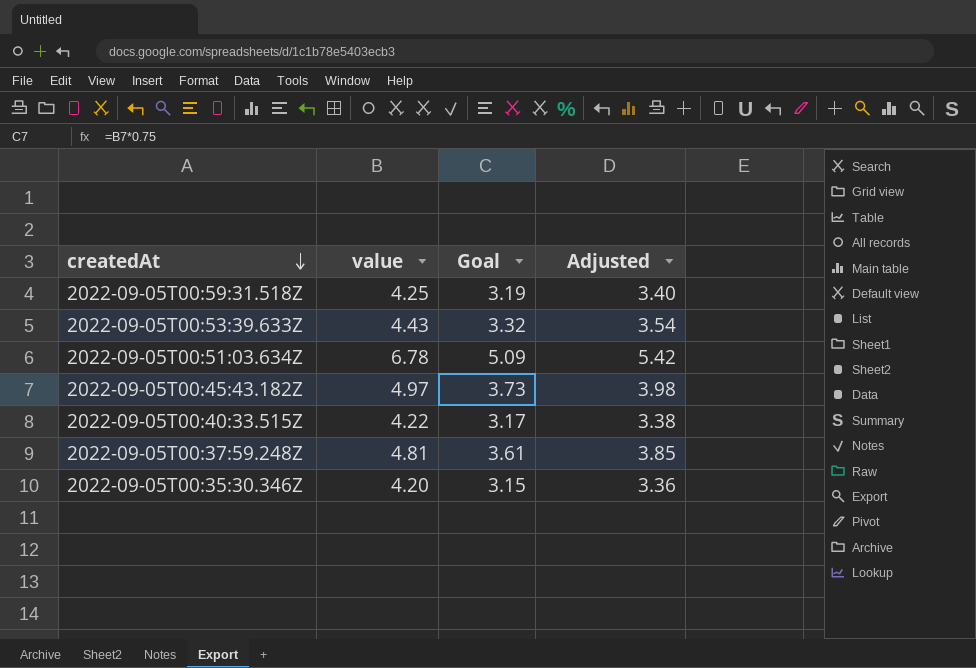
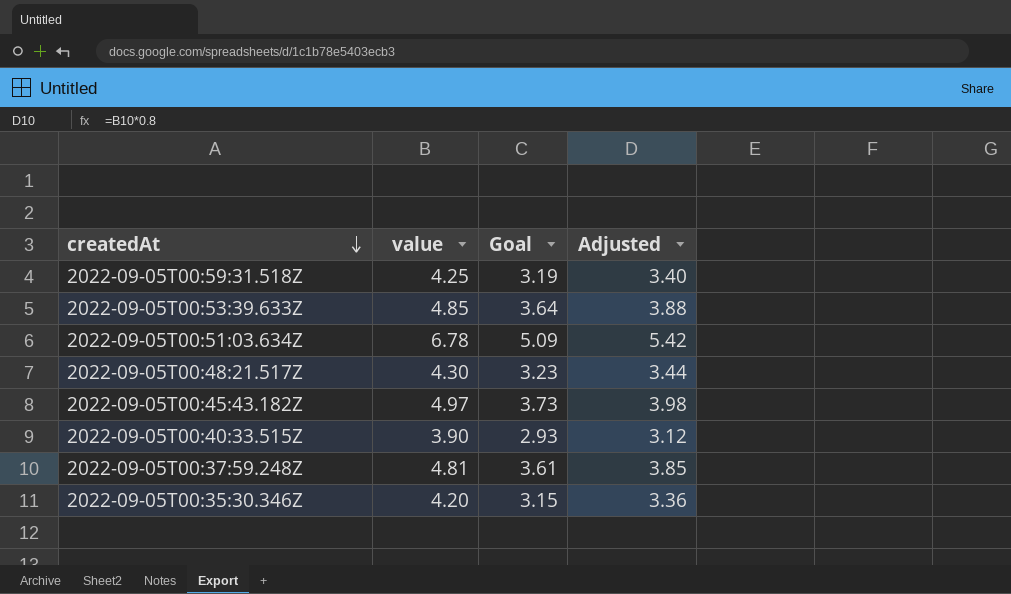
2022-09-05T00:53:39.633Z | value: 4.43 -> 4.85
2022-09-05T00:53:39.633Z | Goal: 3.32 -> 3.64
2022-09-05T00:53:39.633Z | Adjusted: 3.54 -> 3.88
row 2022-09-05T00:48:21.517Z: none -> 4.30 | 3.23 | 3.44
2022-09-05T00:40:33.515Z | value: 4.22 -> 3.90
2022-09-05T00:40:33.515Z | Goal: 3.17 -> 2.93
2022-09-05T00:40:33.515Z | Adjusted: 3.38 -> 3.12

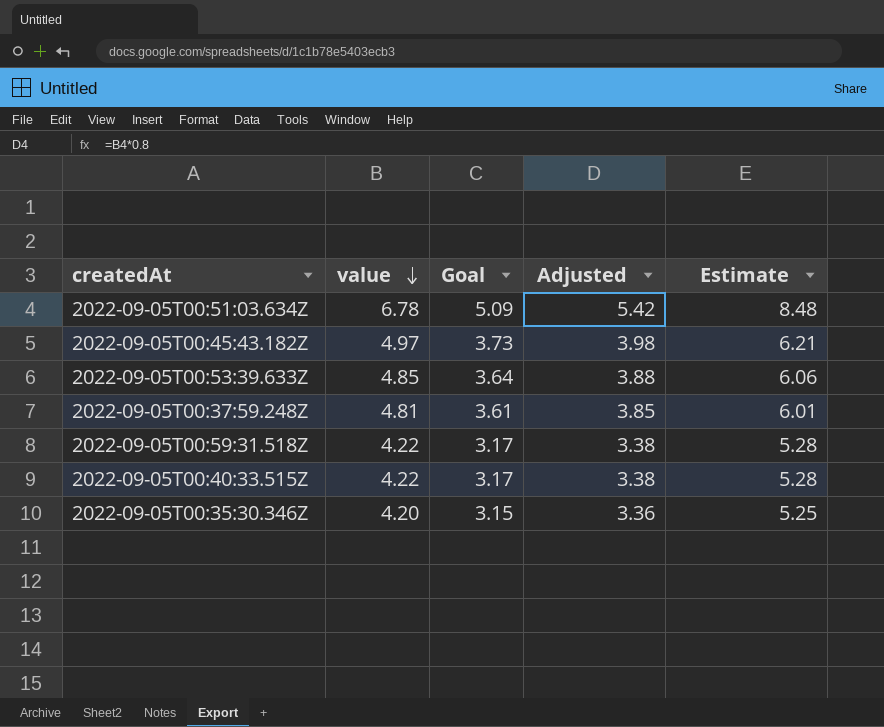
row order: createdAt descending -> value descending
column Estimate | formula: none -> [value] * 1.25
row 2022-09-05T00:48:21.517Z: 4.30 | 3.23 | 3.44 -> none
2022-09-05T00:59:31.518Z | value: 4.25 -> 4.22
2022-09-05T00:59:31.518Z | Goal: 3.19 -> 3.17
2022-09-05T00:59:31.518Z | Adjusted: 3.40 -> 3.38
2022-09-05T00:40:33.515Z | value: 3.90 -> 4.22
2022-09-05T00:40:33.515Z | Goal: 2.93 -> 3.17
2022-09-05T00:40:33.515Z | Adjusted: 3.12 -> 3.38

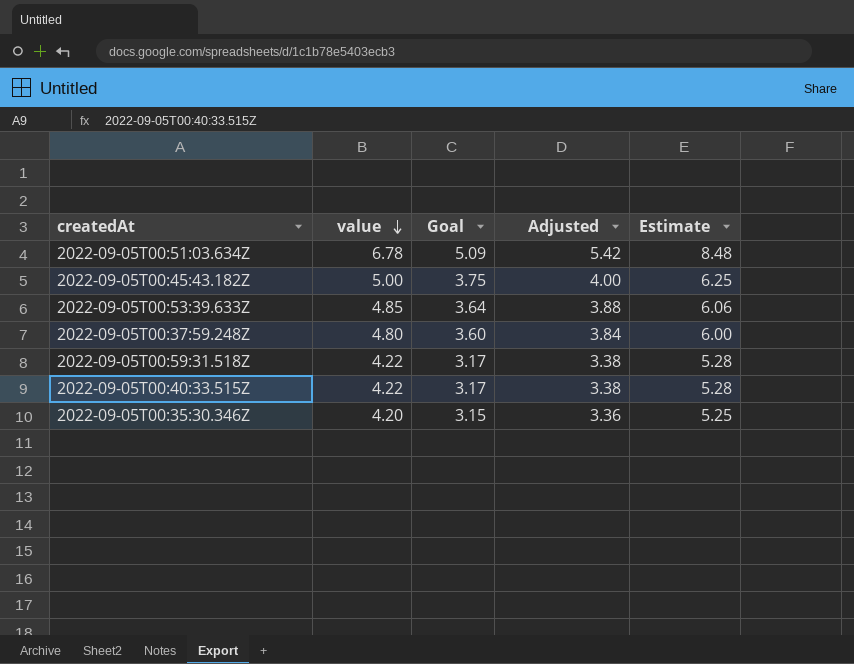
2022-09-05T00:45:43.182Z | value: 4.97 -> 5.00
2022-09-05T00:45:43.182Z | Goal: 3.73 -> 3.75
2022-09-05T00:45:43.182Z | Adjusted: 3.98 -> 4.00
2022-09-05T00:45:43.182Z | Estimate: 6.21 -> 6.25
2022-09-05T00:37:59.248Z | value: 4.81 -> 4.80
2022-09-05T00:37:59.248Z | Goal: 3.61 -> 3.60
2022-09-05T00:37:59.248Z | Adjusted: 3.85 -> 3.84
2022-09-05T00:37:59.248Z | Estimate: 6.01 -> 6.00

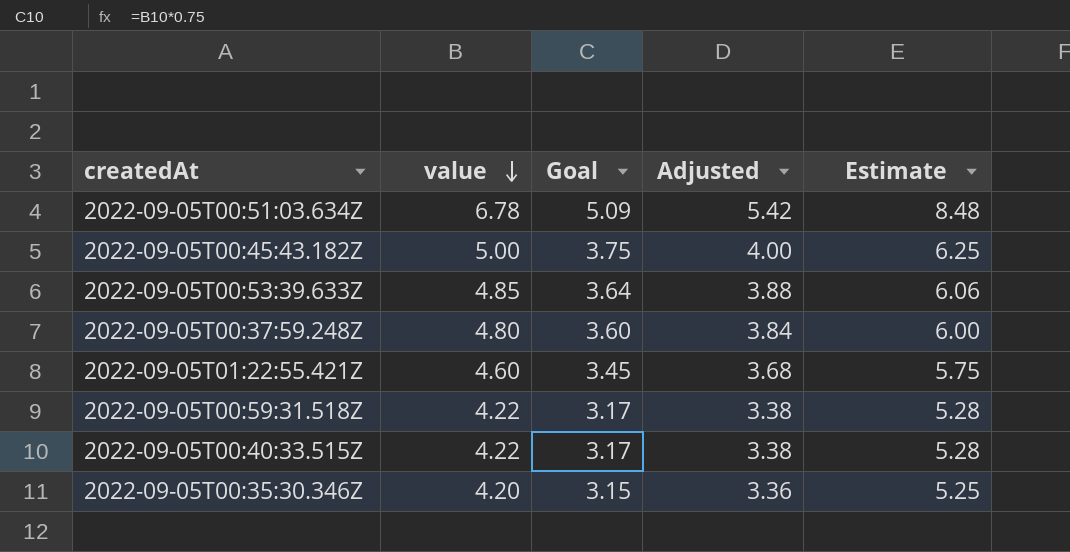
row 2022-09-05T01:22:55.421Z: none -> 4.60 | 3.45 | 3.68 | 5.75

